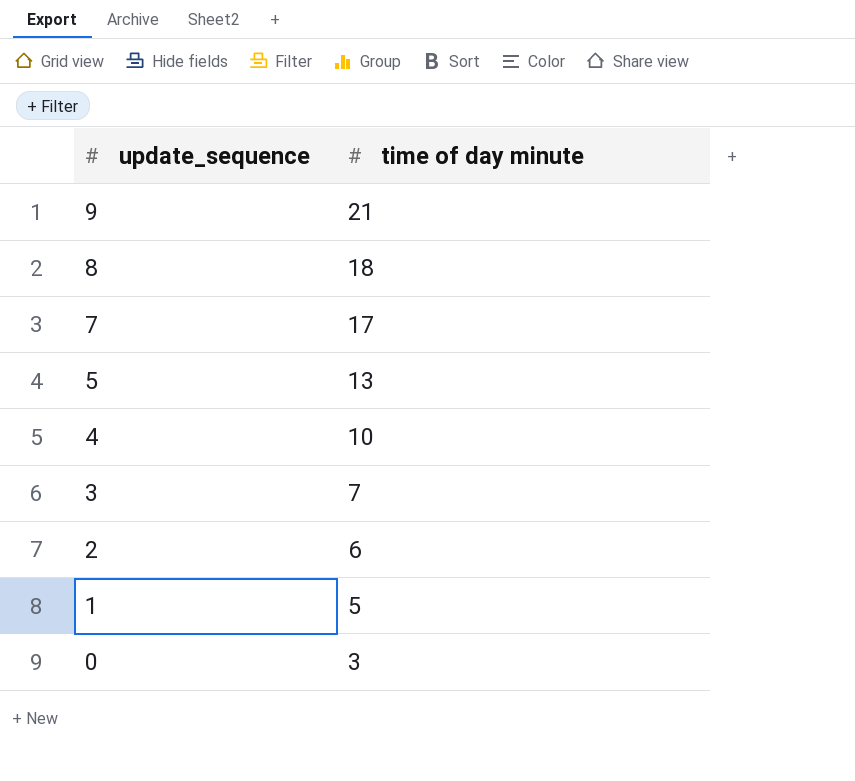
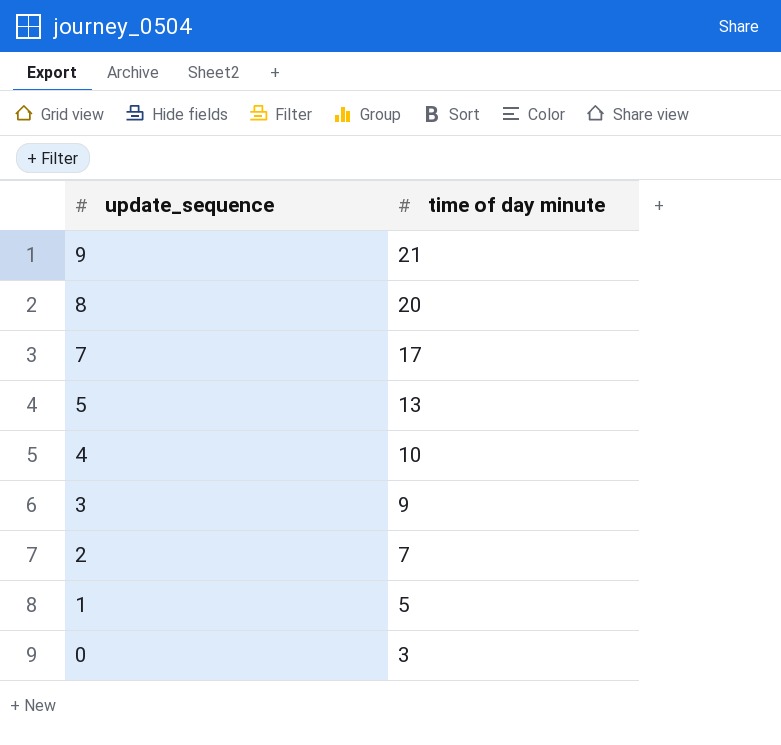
8 | time of day minute: 18 -> 20
3 | time of day minute: 7 -> 9
2 | time of day minute: 6 -> 7

